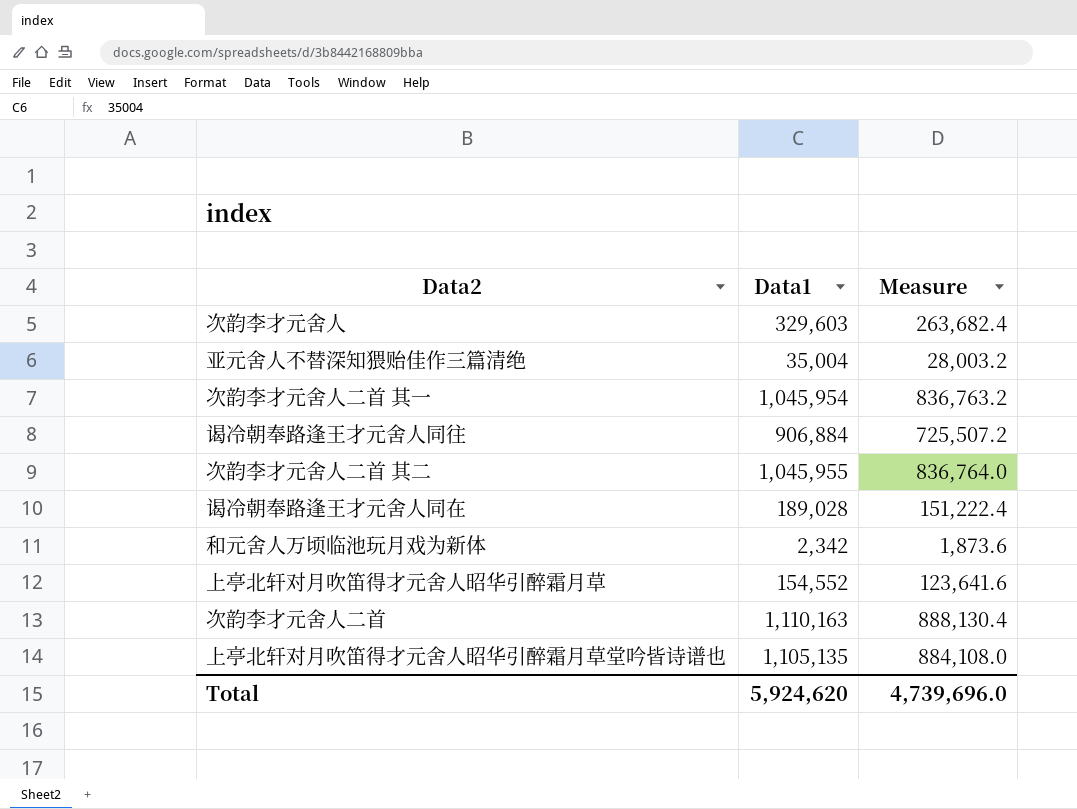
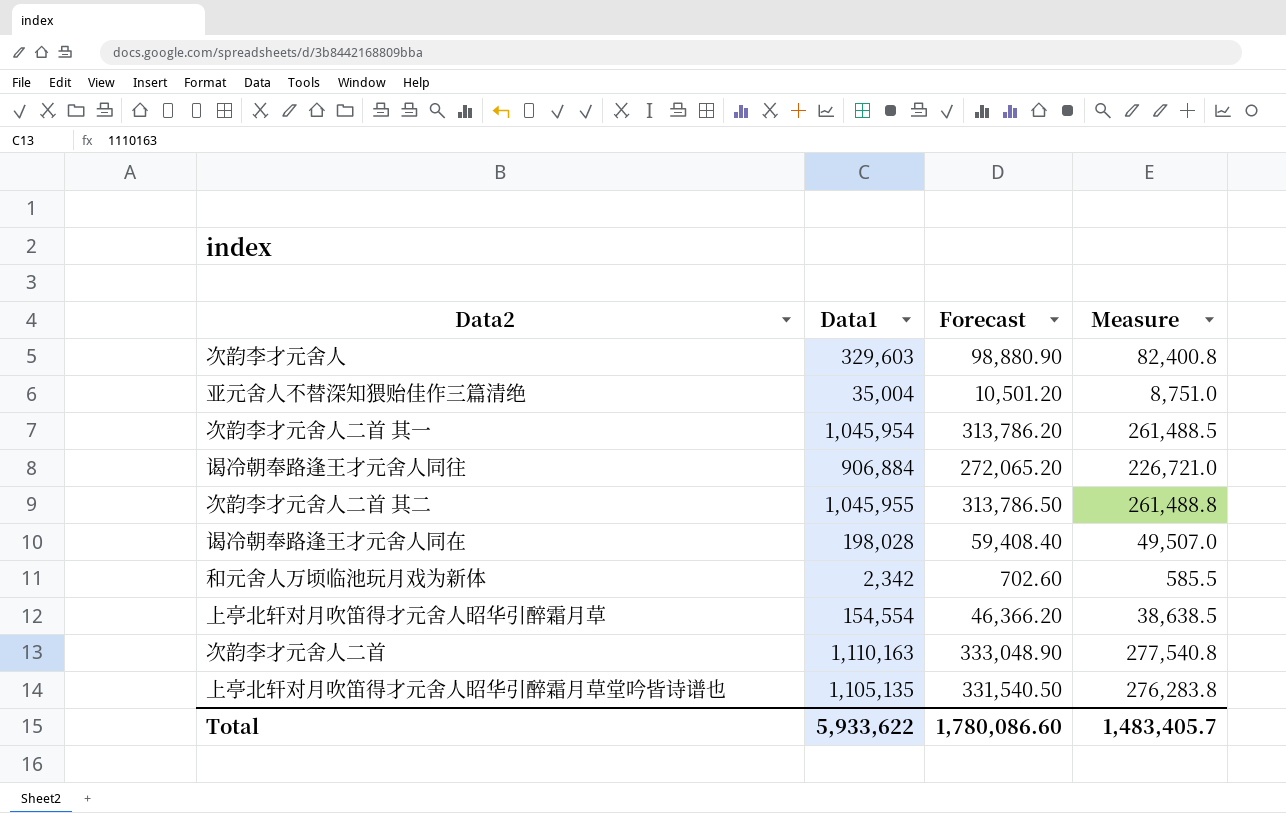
column Forecast | formula: none -> [Data1] * 0.3
column Measure | formula: [Data1] * 0.8 -> [Data1] * 0.25
谒冷朝奉路逢王才元舍人同在 | Data1: 189,028 -> 198,028
上亭北轩对月吹笛得才元舍人昭华引醉霜月草 | Data1: 154,552 -> 154,554
Total | Data1: 5,924,620 -> 5,933,622
Total | Measure: 4,739,696.0 -> 1,483,405.7

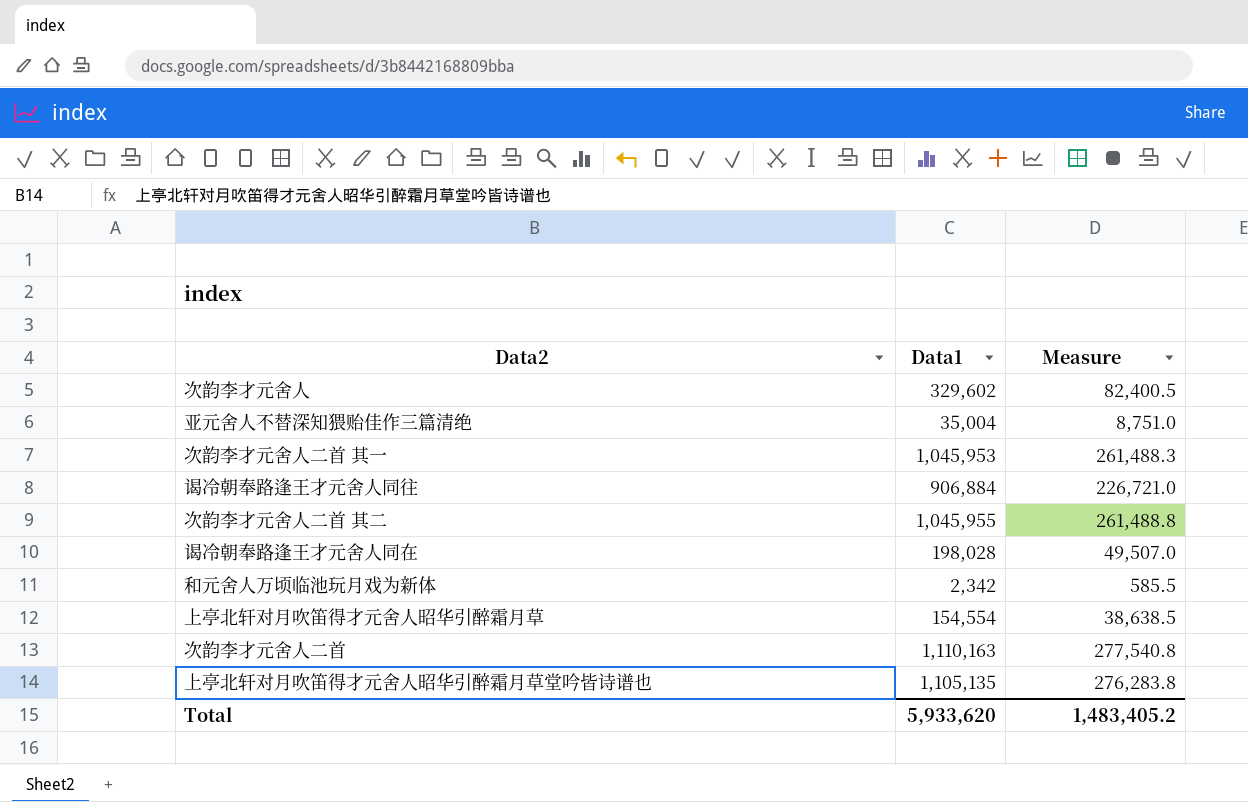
column Forecast | formula: [Data1] * 0.3 -> none
次韵李才元舍人 | Data1: 329,603 -> 329,602
次韵李才元舍人 | Measure: 82,400.8 -> 82,400.5
次韵李才元舍人二首 其一 | Data1: 1,045,954 -> 1,045,953
次韵李才元舍人二首 其一 | Measure: 261,488.5 -> 261,488.3
Total | Data1: 5,933,622 -> 5,933,620
Total | Measure: 1,483,405.7 -> 1,483,405.2

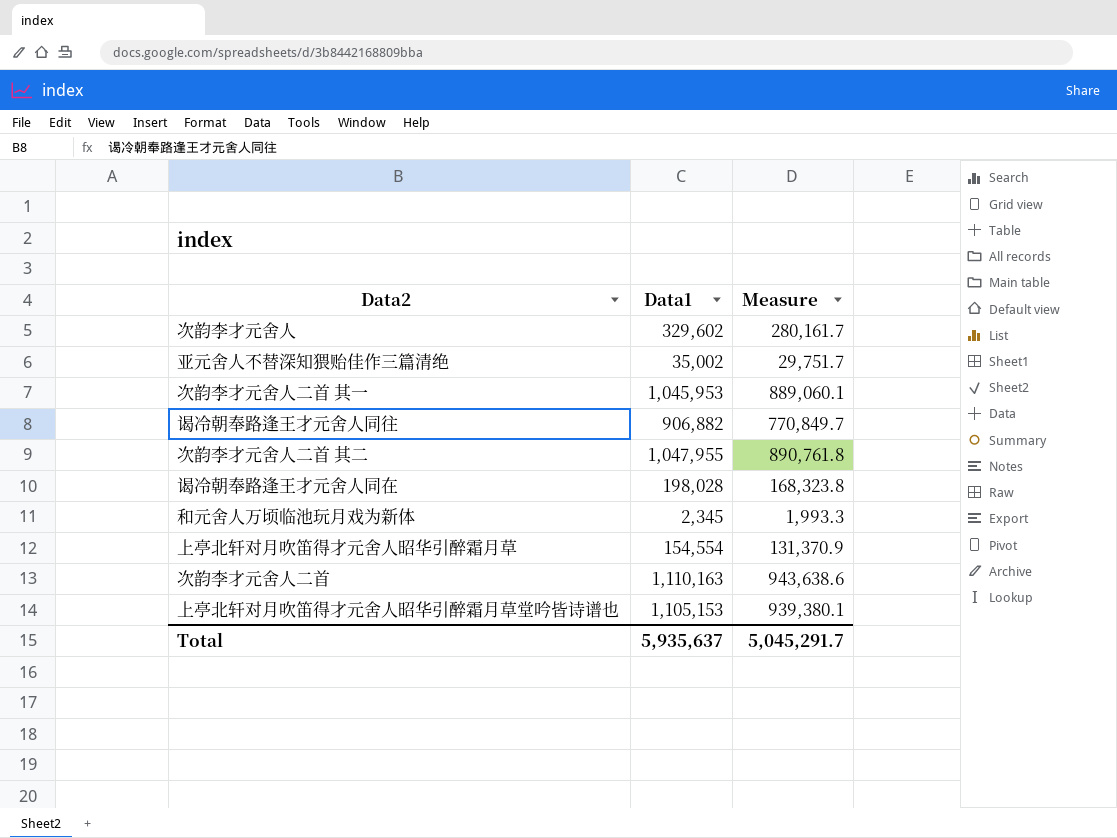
column Measure | formula: [Data1] * 0.25 -> [Data1] * 0.85
亚元舍人不替深知猥贻佳作三篇清绝 | Data1: 35,004 -> 35,002
谒冷朝奉路逢王才元舍人同往 | Data1: 906,884 -> 906,882
次韵李才元舍人二首 其二 | Data1: 1,045,955 -> 1,047,955
和元舍人万顷临池玩月戏为新体 | Data1: 2,342 -> 2,345
上亭北轩对月吹笛得才元舍人昭华引醉霜月草堂吟皆诗谱也 | Data1: 1,105,135 -> 1,105,153
Total | Data1: 5,933,620 -> 5,935,637
Total | Measure: 1,483,405.2 -> 5,045,291.7

